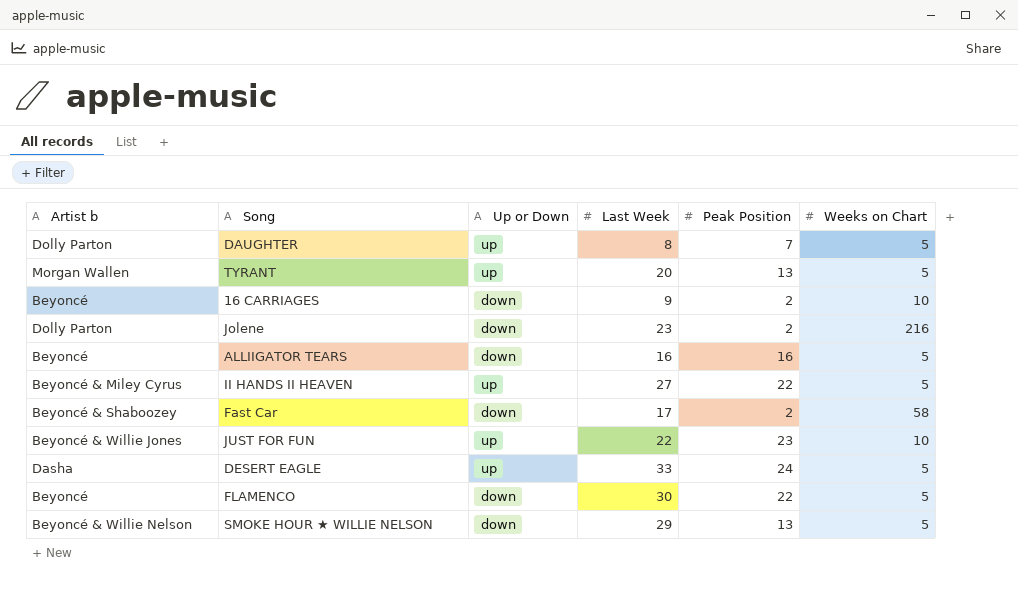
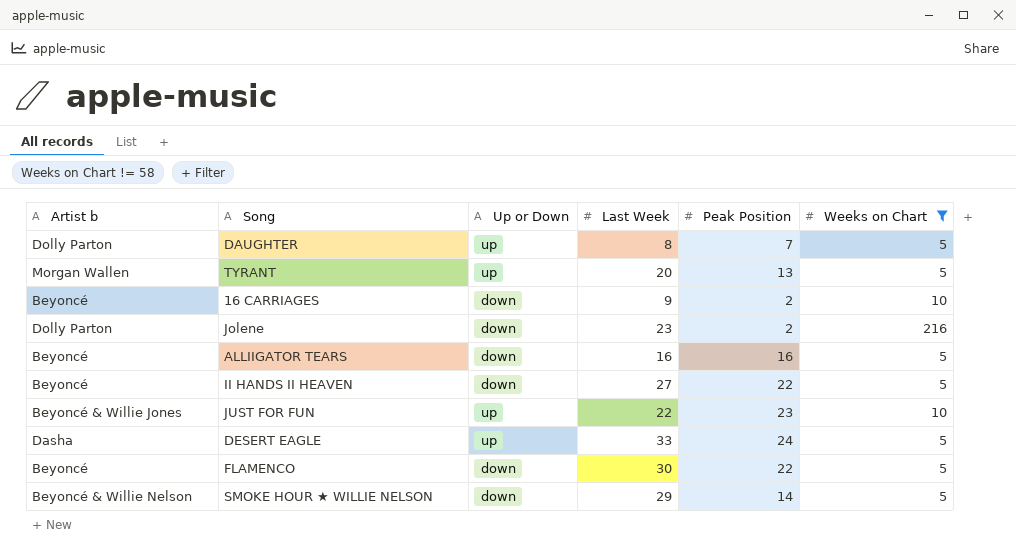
filter: none -> Weeks on Chart != 58
II HANDS II HEAVEN | Artist b: Beyoncé & Miley Cyrus -> Beyoncé
II HANDS II HEAVEN | Up or Down: up -> down
SMOKE HOUR ★ WILLIE NELSON | Peak Position: 13 -> 14

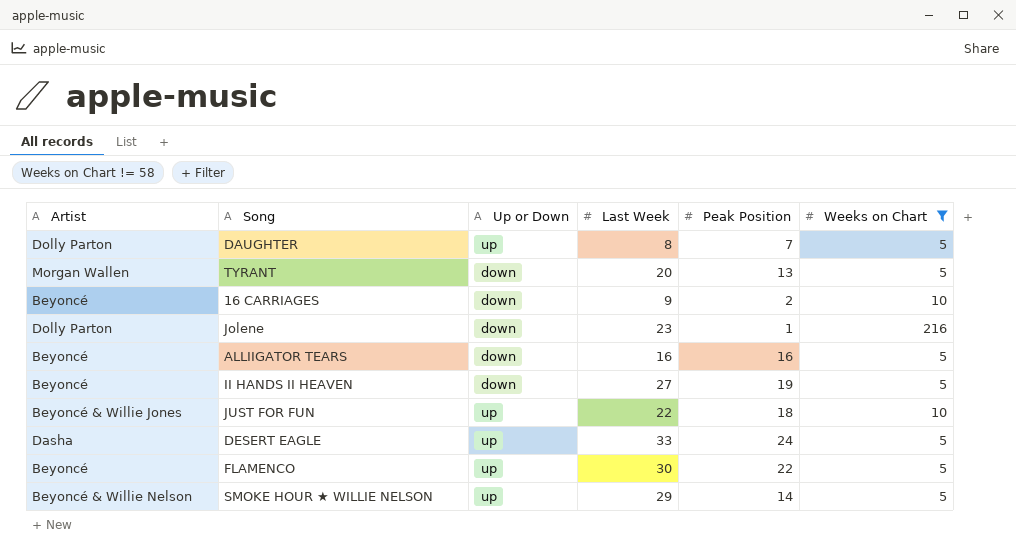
column name: Artist b -> Artist
TYRANT | Up or Down: up -> down
Jolene | Peak Position: 2 -> 1
II HANDS II HEAVEN | Peak Position: 22 -> 19
JUST FOR FUN | Peak Position: 23 -> 18
FLAMENCO | Up or Down: down -> up
SMOKE HOUR ★ WILLIE NELSON | Up or Down: down -> up

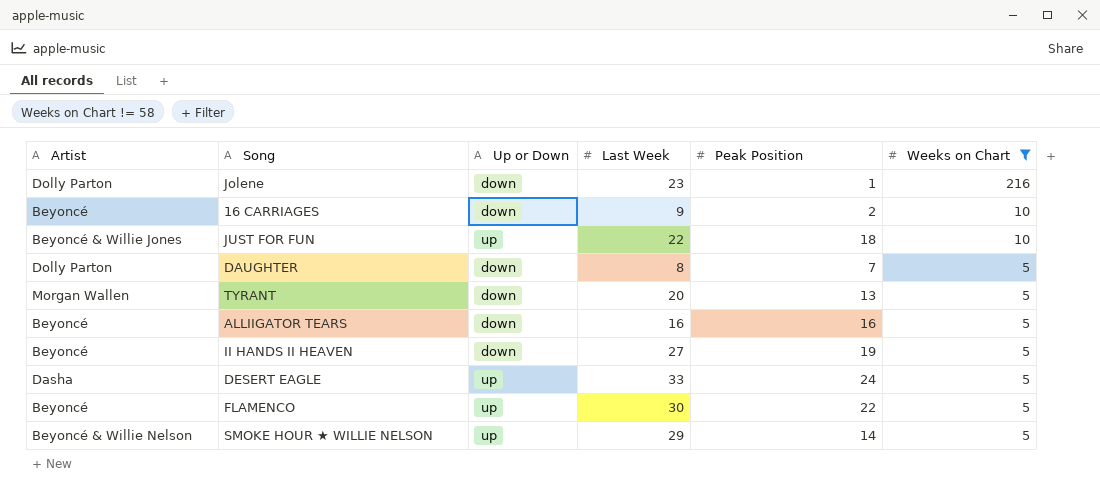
row order: none -> Weeks on Chart descending
DAUGHTER | Up or Down: up -> down

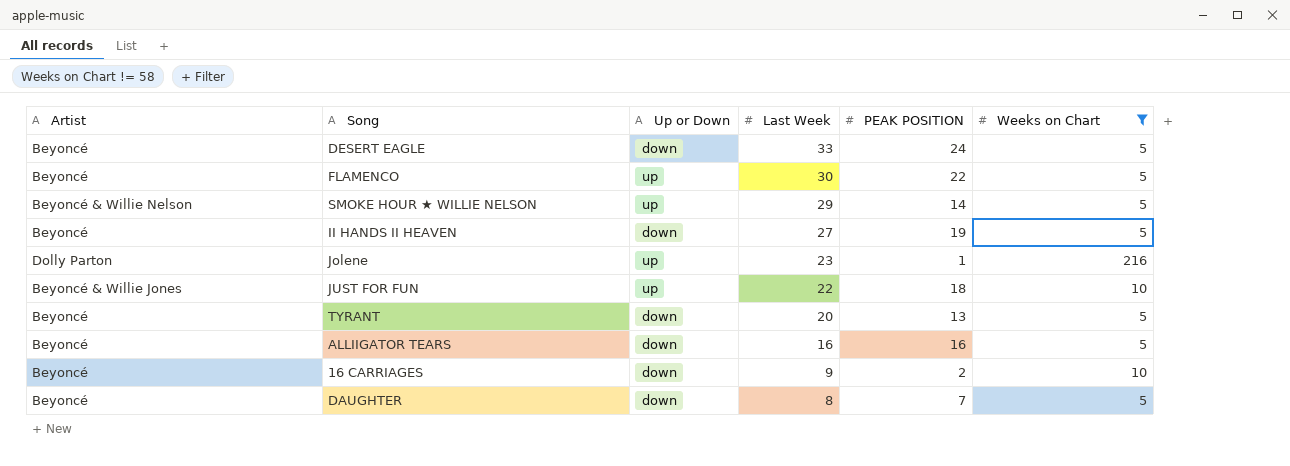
row order: Weeks on Chart descending -> Last Week descending
column name: Peak Position -> PEAK POSITION
DESERT EAGLE | Artist: Dasha -> Beyoncé
DESERT EAGLE | Up or Down: up -> down
Jolene | Up or Down: down -> up
TYRANT | Artist: Morgan Wallen -> Beyoncé
DAUGHTER | Artist: Dolly Parton -> Beyoncé

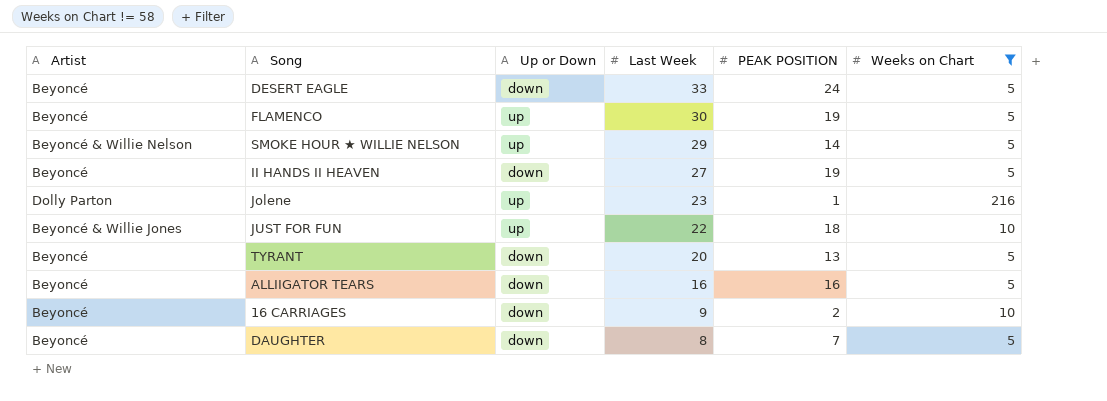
FLAMENCO | PEAK POSITION: 22 -> 19

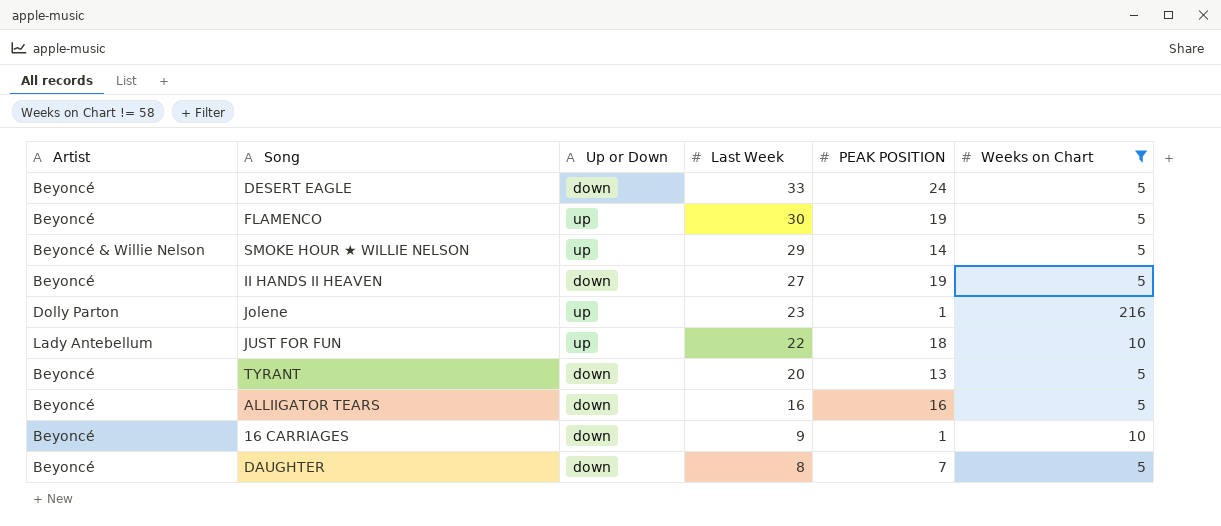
JUST FOR FUN | Artist: Beyoncé & Willie Jones -> Lady Antebellum
16 CARRIAGES | PEAK POSITION: 2 -> 1

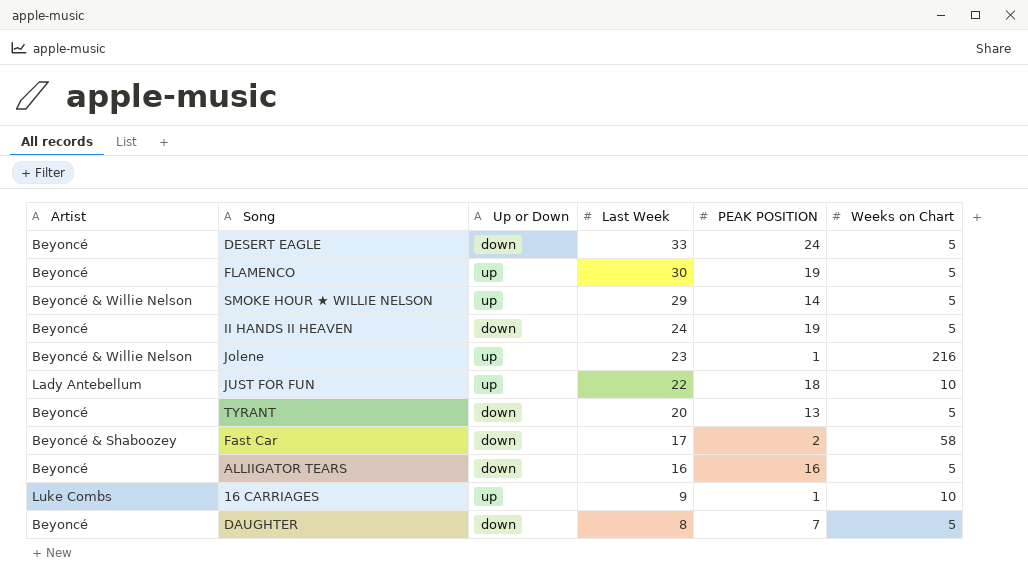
filter: Weeks on Chart != 58 -> none
II HANDS II HEAVEN | Last Week: 27 -> 24
Jolene | Artist: Dolly Parton -> Beyoncé & Willie Nelson
16 CARRIAGES | Artist: Beyoncé -> Luke Combs
16 CARRIAGES | Up or Down: down -> up

